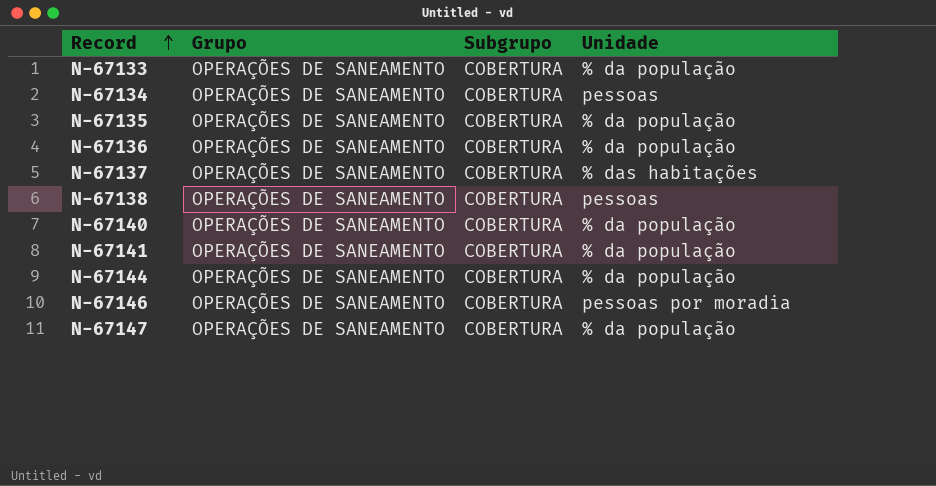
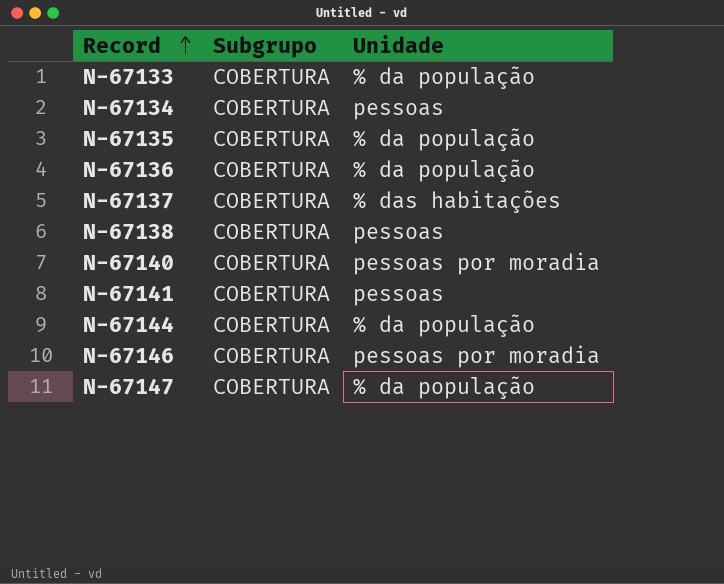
column Grupo | position: 2 -> none
N-67140 | Unidade: % da população -> pessoas por moradia
N-67141 | Unidade: % da população -> pessoas

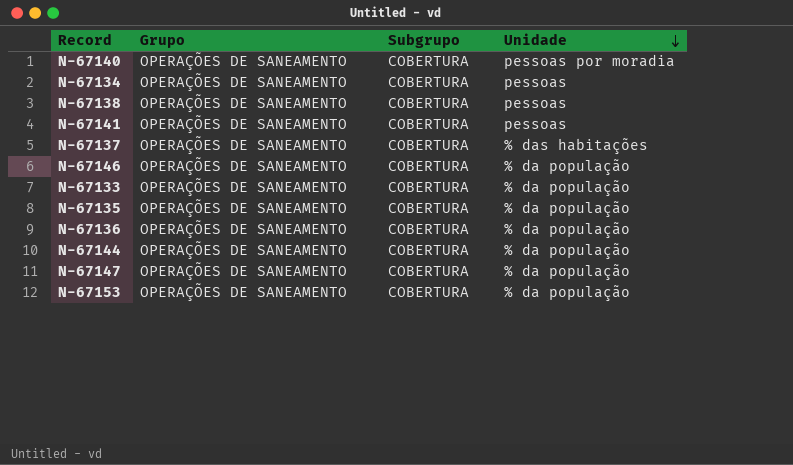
row order: Record ascending -> Unidade descending
column Grupo | position: none -> 2
N-67146 | Unidade: pessoas por moradia -> % da população
row N-67153: none -> OPERAÇÕES DE SANEAMENTO | COBERTURA | % da população

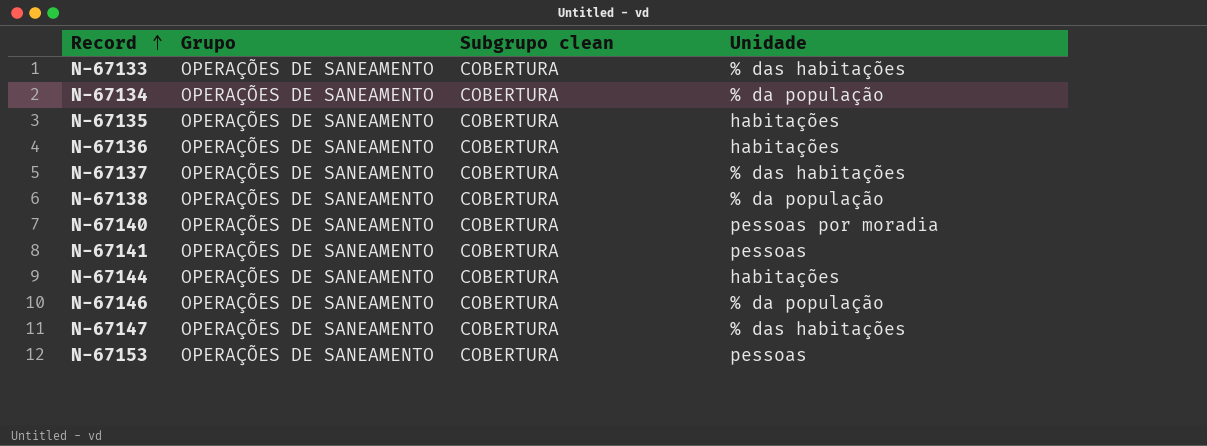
row order: Unidade descending -> Record ascending
column name: Subgrupo -> Subgrupo clean
N-67133 | Unidade: % da população -> % das habitações
N-67134 | Unidade: pessoas -> % da população
N-67135 | Unidade: % da população -> habitações
N-67136 | Unidade: % da população -> habitações
N-67138 | Unidade: pessoas -> % da população
N-67144 | Unidade: % da população -> habitações
N-67147 | Unidade: % da população -> % das habitações
N-67153 | Unidade: % da população -> pessoas

